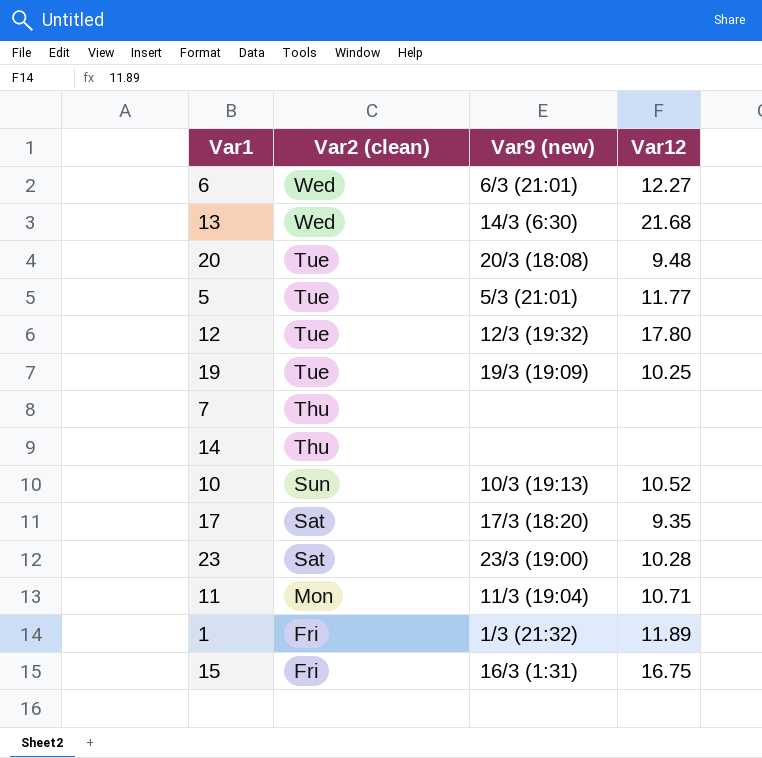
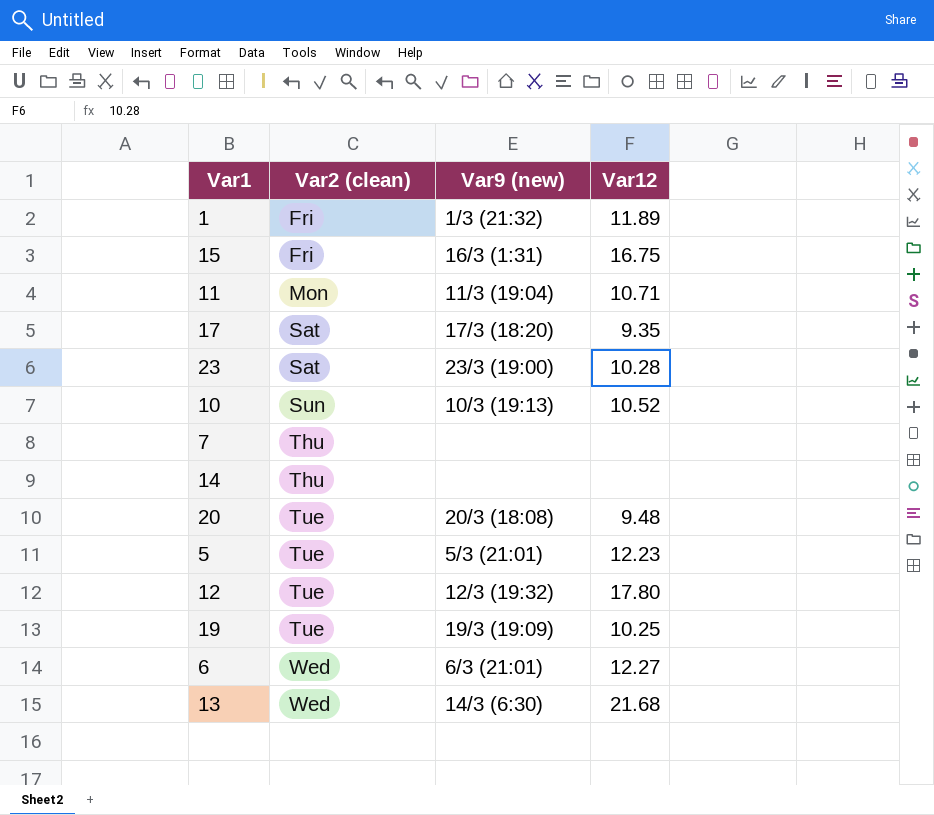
row order: Var2 (clean) descending -> Var2 (clean) ascending
5 | Var12: 11.77 -> 12.23

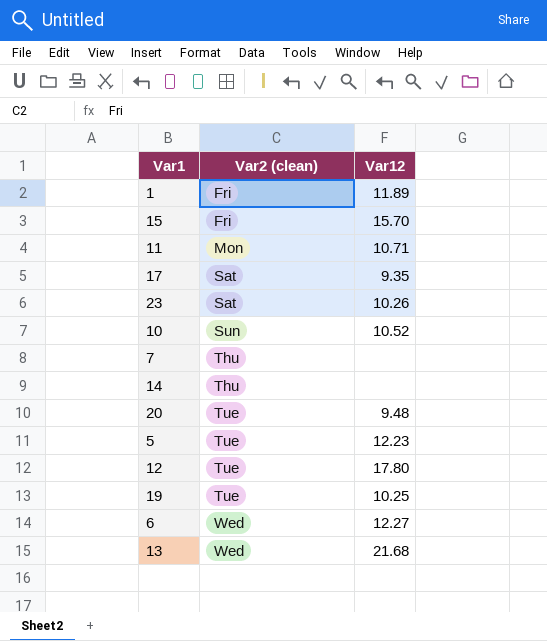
column Var9 (new) | position: 3 -> none
15 | Var12: 16.75 -> 15.70
23 | Var12: 10.28 -> 10.26

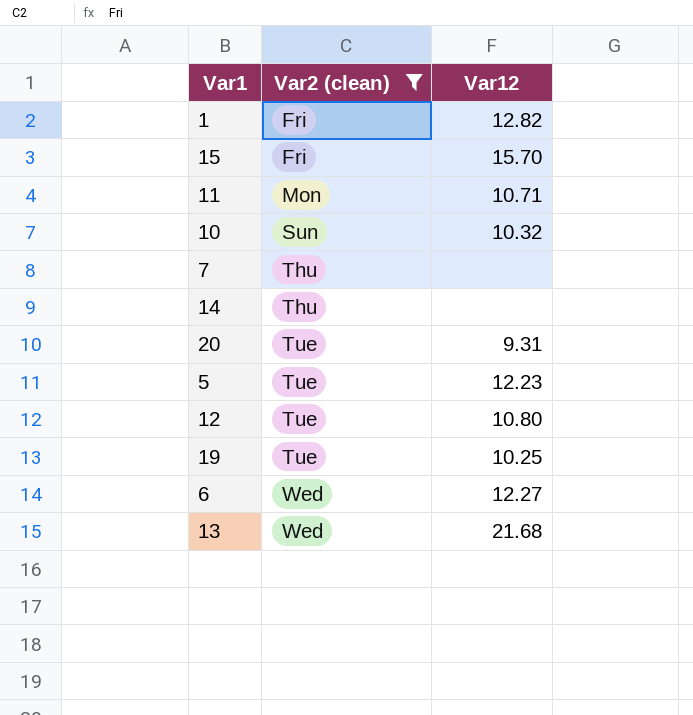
filter: none -> Var2 (clean) != Sat
1 | Var12: 11.89 -> 12.82
10 | Var12: 10.52 -> 10.32
20 | Var12: 9.48 -> 9.31
12 | Var12: 17.80 -> 10.80

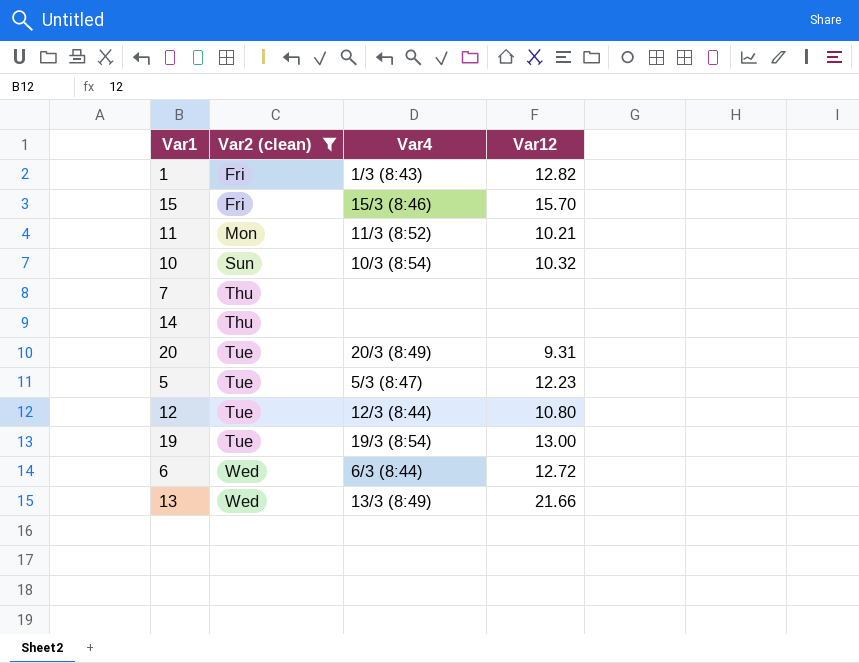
column Var4 | position: none -> 3
11 | Var12: 10.71 -> 10.21
19 | Var12: 10.25 -> 13.00
6 | Var12: 12.27 -> 12.72
13 | Var12: 21.68 -> 21.66

